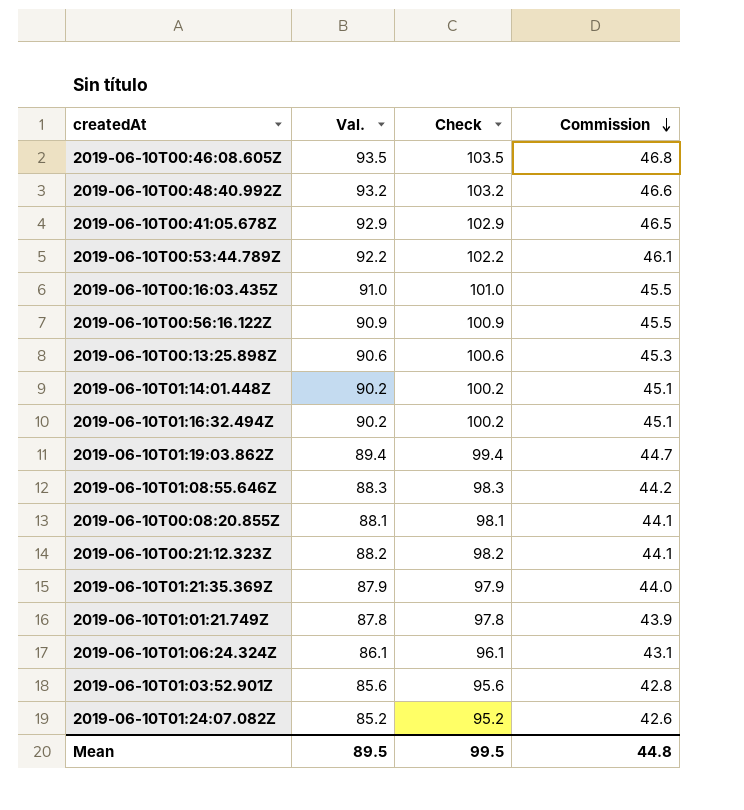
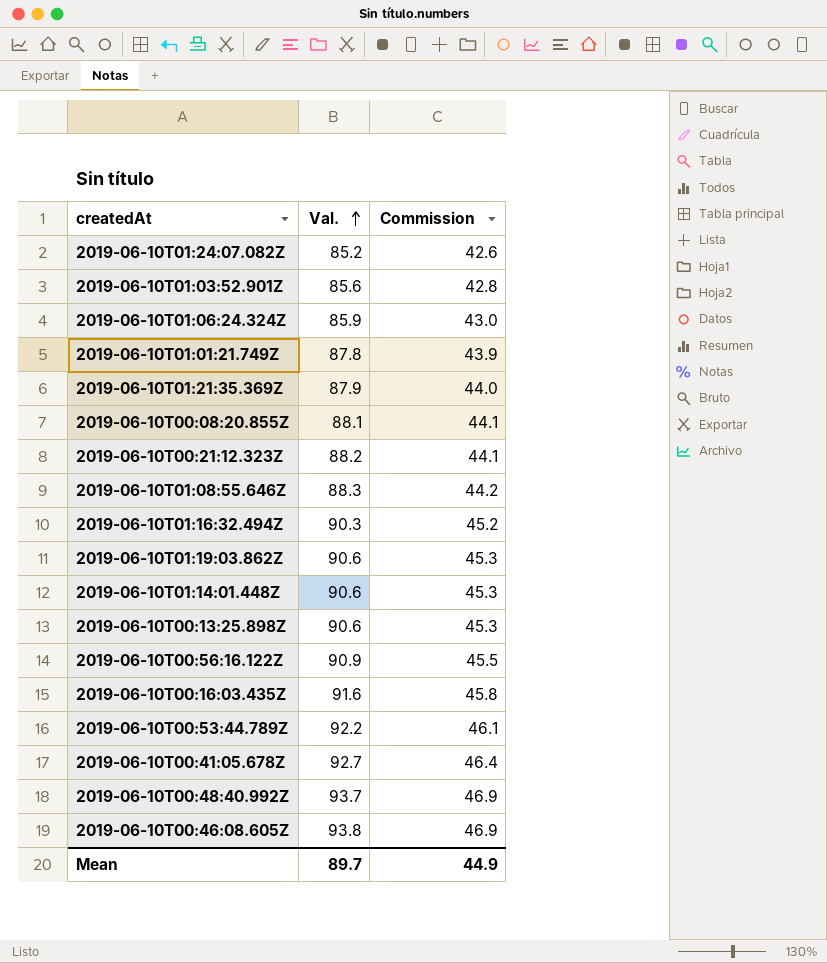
row order: Commission descending -> Val. ascending
column Check | formula: [Val.] + 10 -> none
2019-06-10T01:06:24.324Z | Val.: 86.1 -> 85.9
2019-06-10T01:06:24.324Z | Commission: 43.1 -> 43.0
2019-06-10T01:16:32.494Z | Val.: 90.2 -> 90.3
2019-06-10T01:16:32.494Z | Commission: 45.1 -> 45.2
2019-06-10T01:19:03.862Z | Val.: 89.4 -> 90.6
2019-06-10T01:19:03.862Z | Commission: 44.7 -> 45.3
2019-06-10T01:14:01.448Z | Val.: 90.2 -> 90.6
2019-06-10T01:14:01.448Z | Commission: 45.1 -> 45.3
2019-06-10T00:16:03.435Z | Val.: 91.0 -> 91.6
2019-06-10T00:16:03.435Z | Commission: 45.5 -> 45.8
2019-06-10T00:41:05.678Z | Val.: 92.9 -> 92.7
2019-06-10T00:41:05.678Z | Commission: 46.5 -> 46.4
2019-06-10T00:48:40.992Z | Val.: 93.2 -> 93.7
2019-06-10T00:48:40.992Z | Commission: 46.6 -> 46.9
2019-06-10T00:46:08.605Z | Val.: 93.5 -> 93.8
2019-06-10T00:46:08.605Z | Commission: 46.8 -> 46.9
Mean | Val.: 89.5 -> 89.7
Mean | Commission: 44.8 -> 44.9

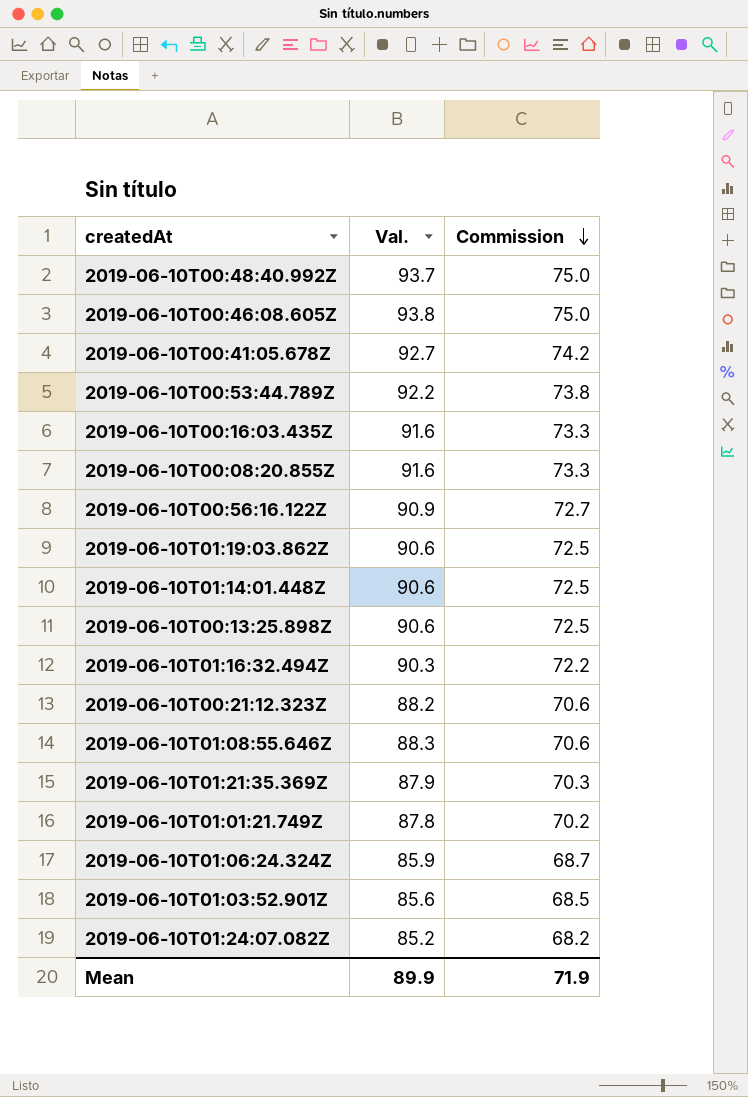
row order: Val. ascending -> Commission descending
column Commission | formula: [Val.] * 0.5 -> [Val.] * 0.8
2019-06-10T00:08:20.855Z | Val.: 88.1 -> 91.6
Mean | Val.: 89.7 -> 89.9
Mean | Commission: 44.9 -> 71.9

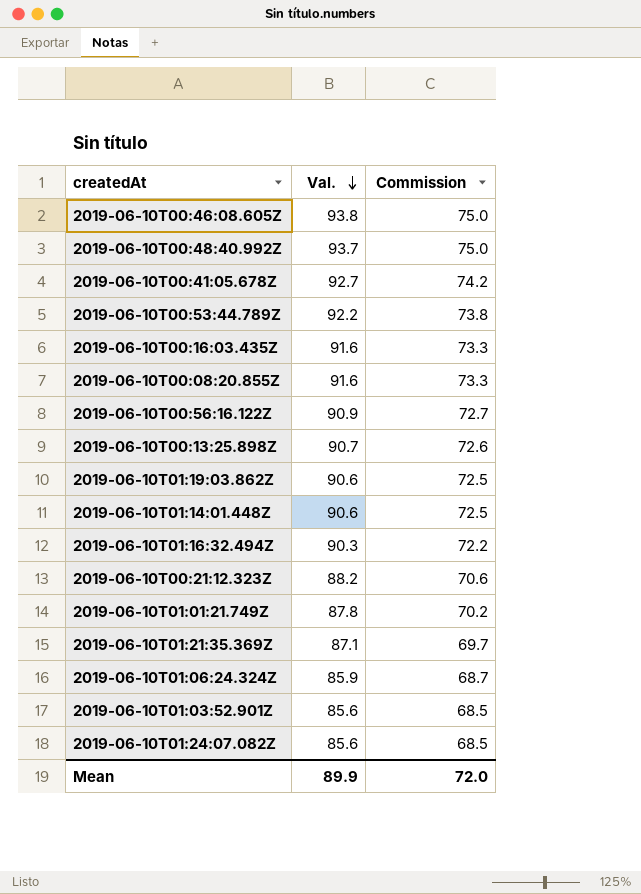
row order: Commission descending -> Val. descending
row 2019-06-10T01:08:55.646Z: 88.3 | 70.6 -> none
2019-06-10T00:13:25.898Z | Val.: 90.6 -> 90.7
2019-06-10T00:13:25.898Z | Commission: 72.5 -> 72.6
2019-06-10T01:21:35.369Z | Val.: 87.9 -> 87.1
2019-06-10T01:21:35.369Z | Commission: 70.3 -> 69.7
2019-06-10T01:24:07.082Z | Val.: 85.2 -> 85.6
2019-06-10T01:24:07.082Z | Commission: 68.2 -> 68.5
Mean | Commission: 71.9 -> 72.0

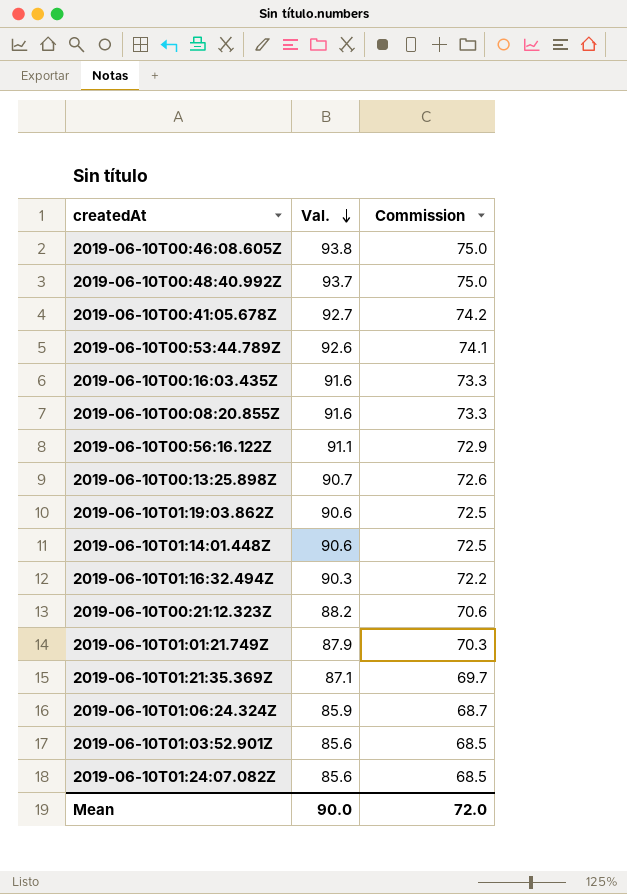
2019-06-10T00:53:44.789Z | Val.: 92.2 -> 92.6
2019-06-10T00:53:44.789Z | Commission: 73.8 -> 74.1
2019-06-10T00:56:16.122Z | Val.: 90.9 -> 91.1
2019-06-10T00:56:16.122Z | Commission: 72.7 -> 72.9
2019-06-10T01:01:21.749Z | Val.: 87.8 -> 87.9
2019-06-10T01:01:21.749Z | Commission: 70.2 -> 70.3
Mean | Val.: 89.9 -> 90.0

